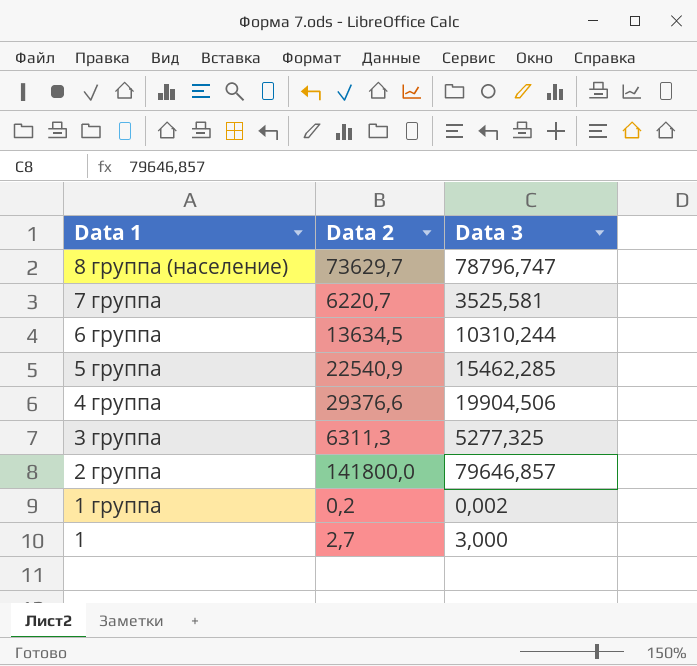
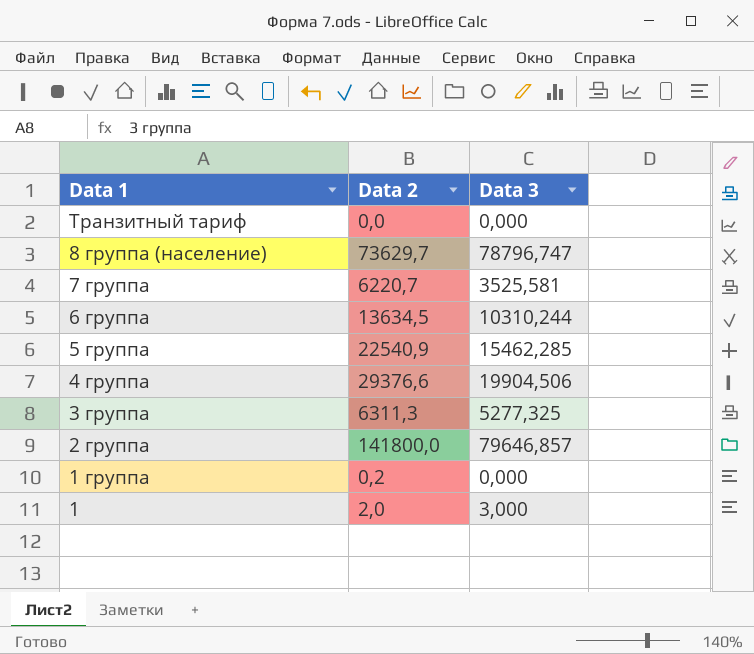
row Транзитный тариф: none -> 0,0 | 0,000
1 группа | Data 3: 0,002 -> 0,000
1 | Data 2: 2,7 -> 2,0

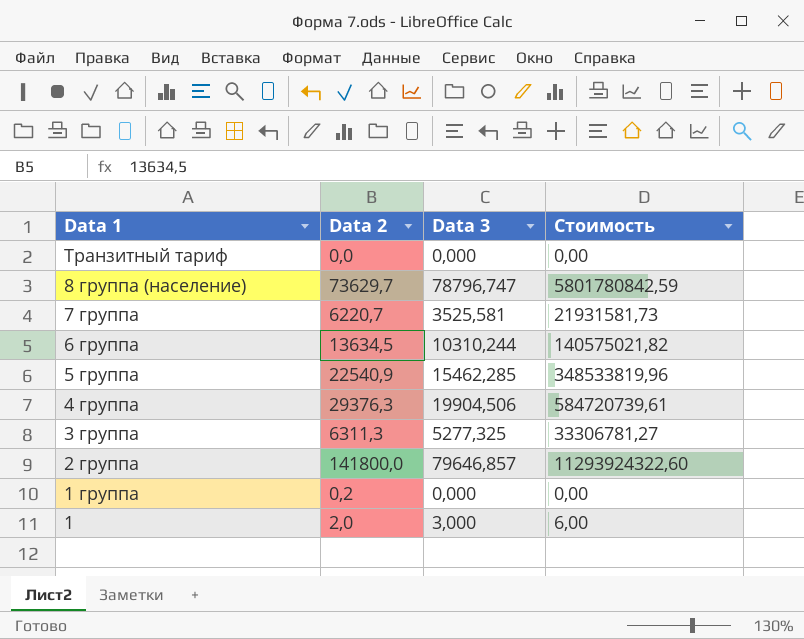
column Стоимость | formula: none -> [Data 2] * [Data 3]
4 группа | Data 2: 29376,6 -> 29376,3

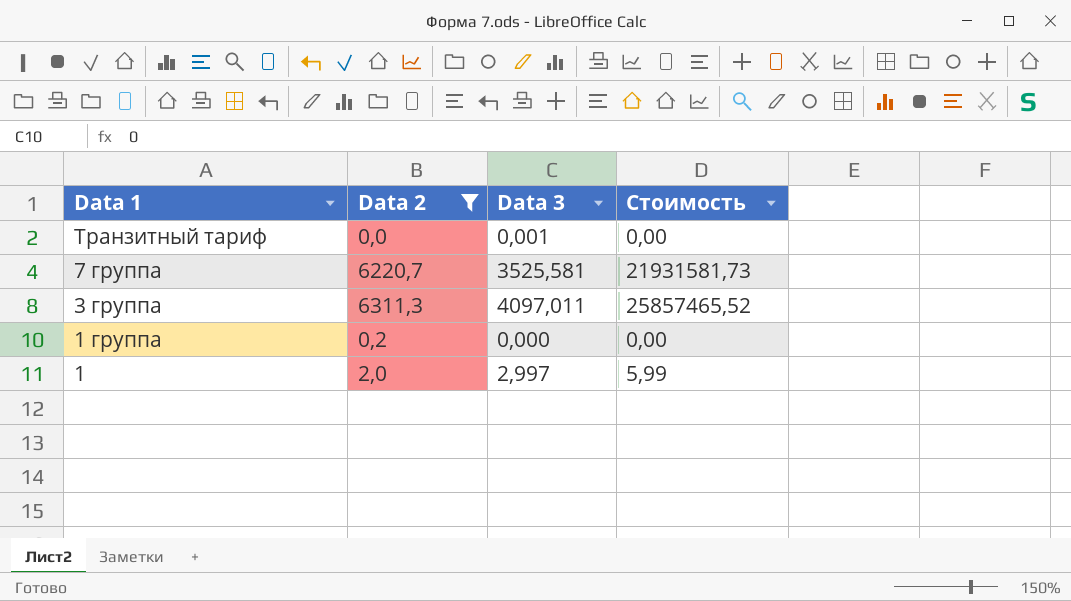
filter: none -> Data 2 <= 6311,3
Транзитный тариф | Data 3: 0,000 -> 0,001
3 группа | Data 3: 5277,325 -> 4097,011
3 группа | Стоимость: 33306781,27 -> 25857465,52
1 | Data 3: 3,000 -> 2,997
1 | Стоимость: 6,00 -> 5,99

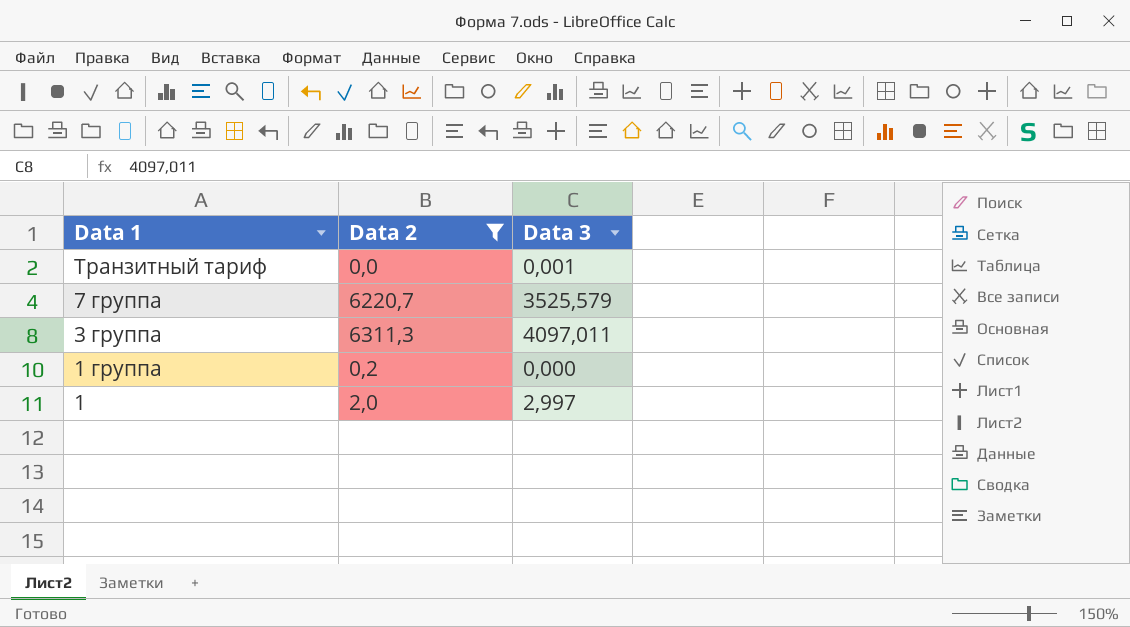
column Стоимость | formula: [Data 2] * [Data 3] -> none
7 группа | Data 3: 3525,581 -> 3525,579

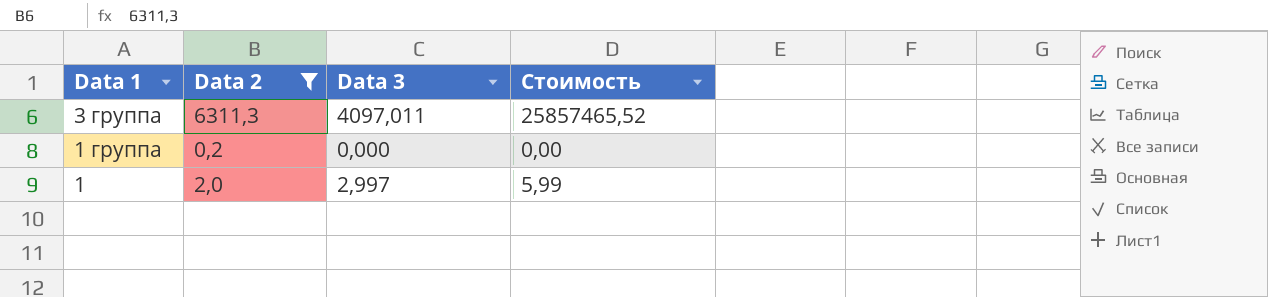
column Стоимость | formula: none -> [Data 2] * [Data 3]
row Транзитный тариф: 0,0 | 0,001 -> none
row 7 группа: 6220,7 | 3525,579 -> none

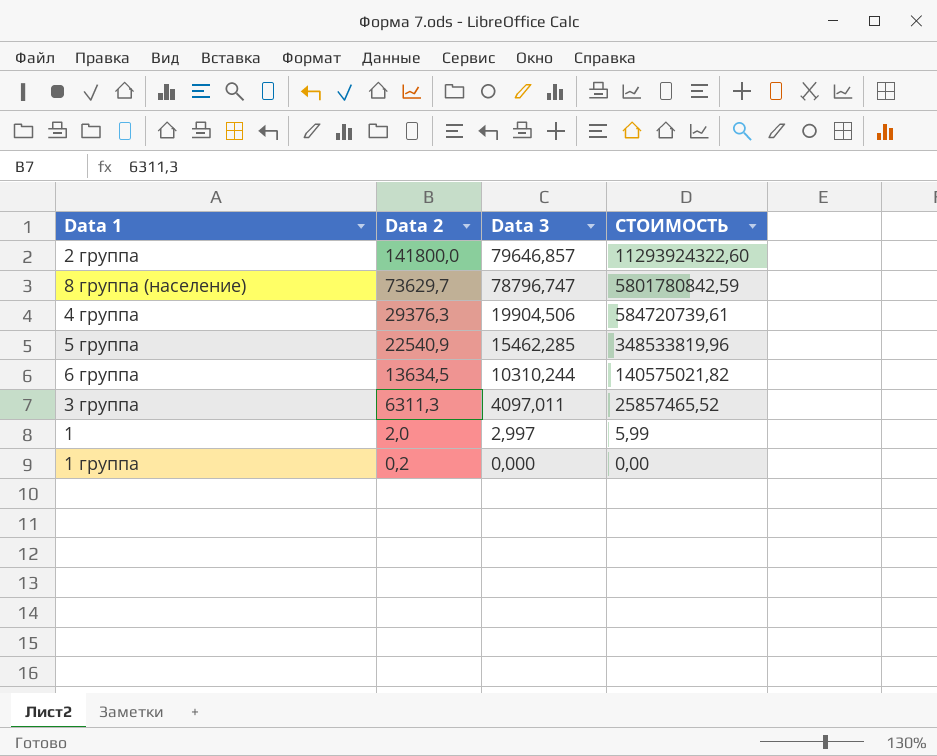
filter: Data 2 <= 6311,3 -> none
row order: Data 1 descending -> Data 2 descending
column name: Стоимость -> СТОИМОСТЬ

